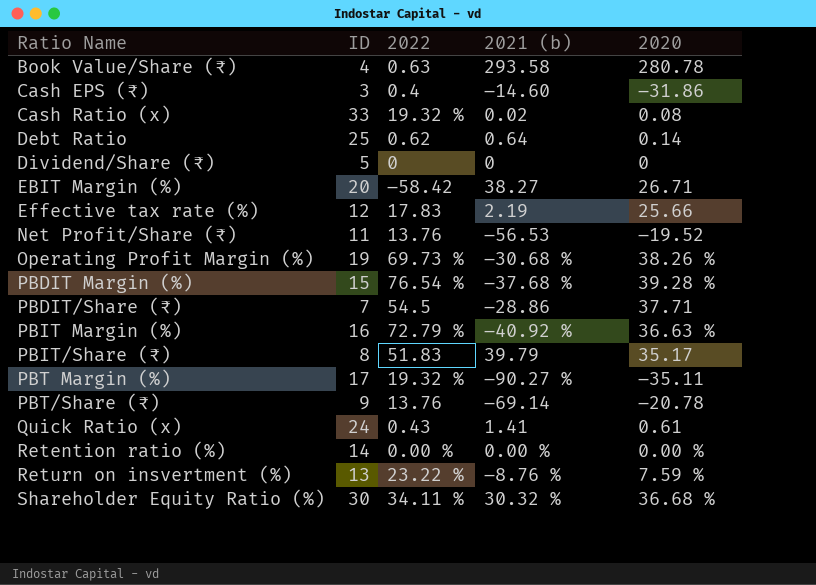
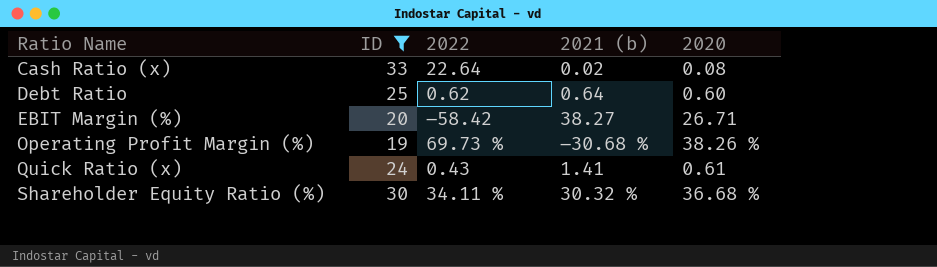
filter: none -> ID >= 19
Cash Ratio (x) | 2022: 19.32 % -> 22.64
Debt Ratio | 2020: 0.14 -> 0.60

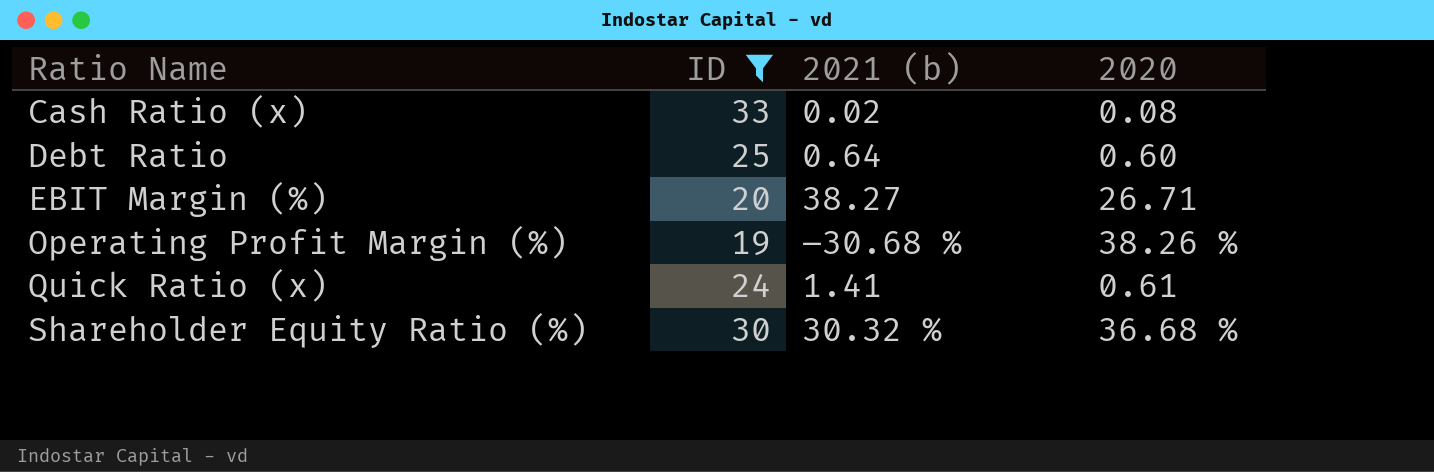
column 2022 | position: 3 -> none

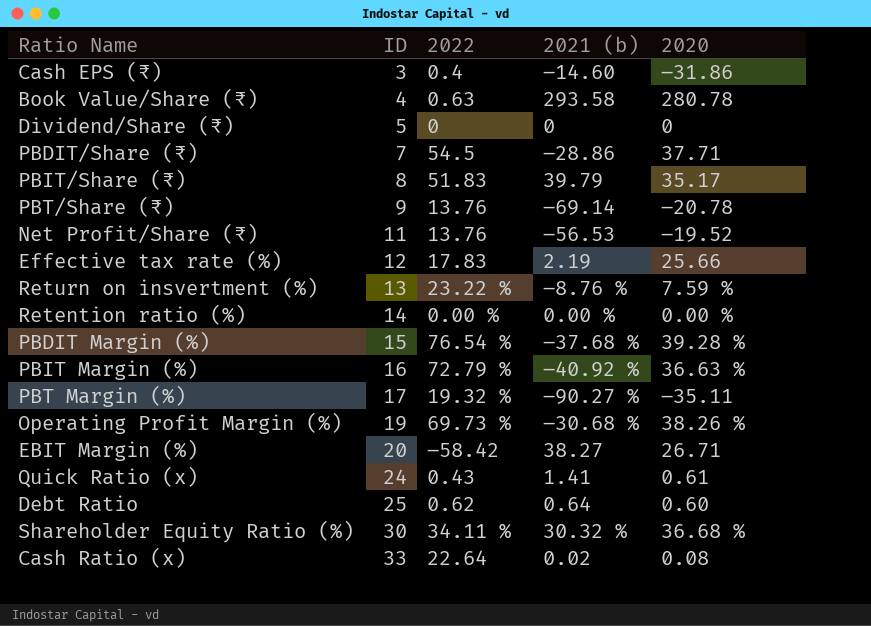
filter: ID >= 19 -> none
row order: Ratio Name ascending -> ID ascending
column 2022 | position: none -> 3

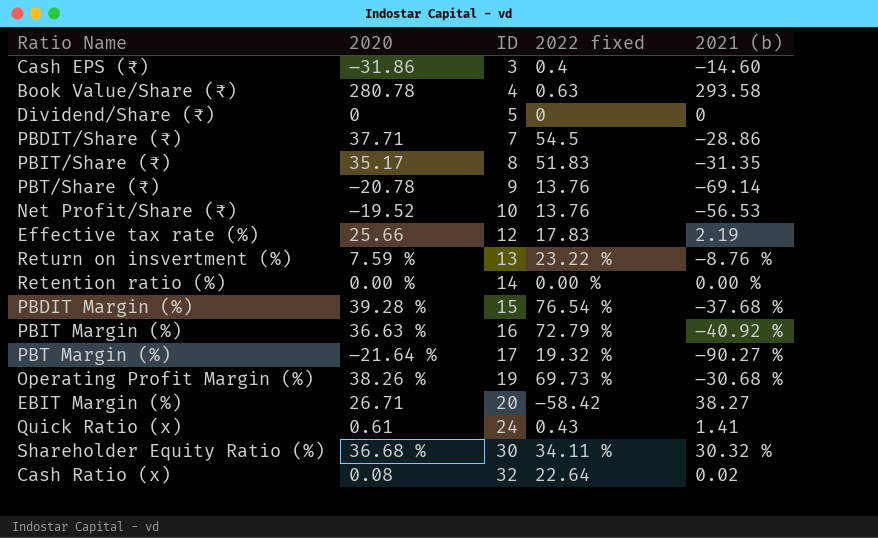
column 2020 | position: 5 -> 2
column name: 2022 -> 2022 fixed
row Debt Ratio: 25 | 0.62 | 0.64 | 0.60 -> none
PBIT/Share (₹) | 2021 (b): 39.79 -> –31.35
Net Profit/Share (₹) | ID: 11 -> 10
PBT Margin (%) | 2020: –35.11 -> –21.64 %
Cash Ratio (x) | ID: 33 -> 32

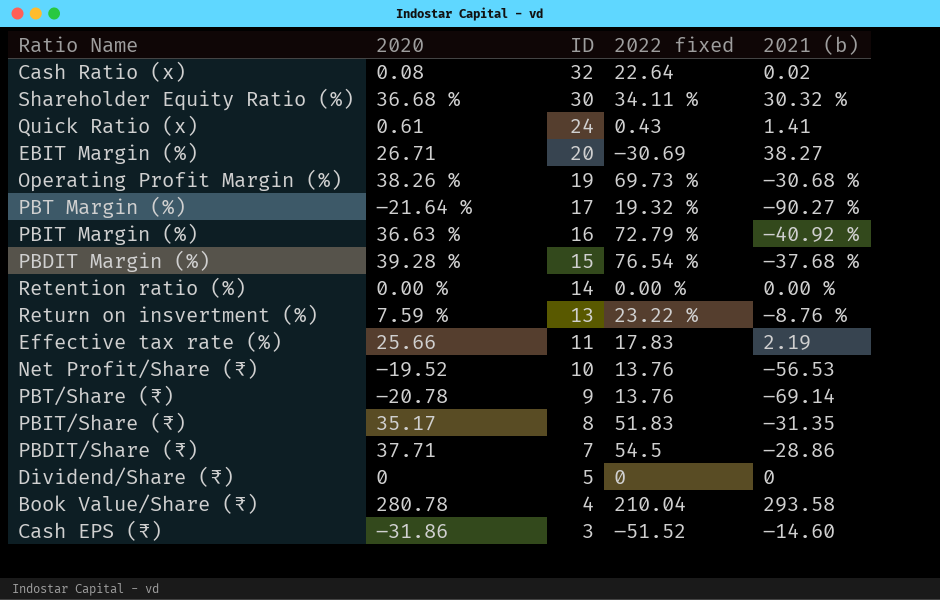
row order: ID ascending -> ID descending
EBIT Margin (%) | 2022 fixed: –58.42 -> –30.69
Effective tax rate (%) | ID: 12 -> 11
Book Value/Share (₹) | 2022 fixed: 0.63 -> 210.04
Cash EPS (₹) | 2022 fixed: 0.4 -> –51.52

